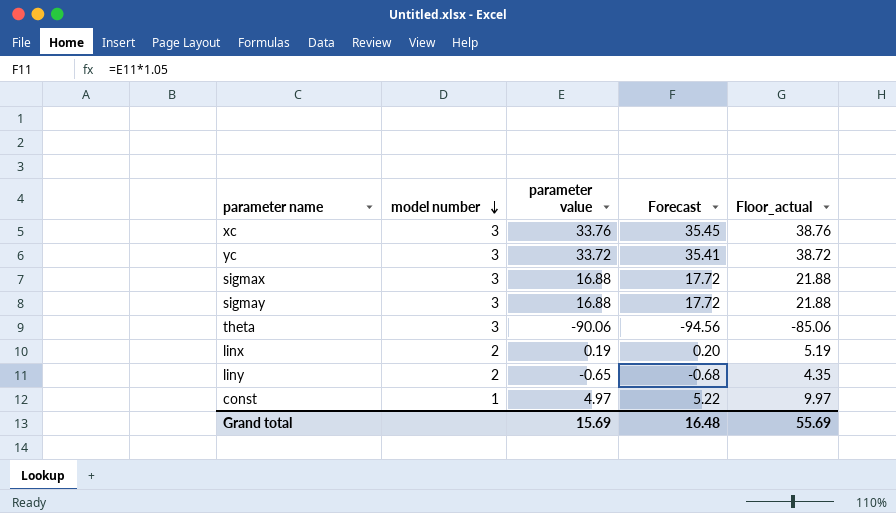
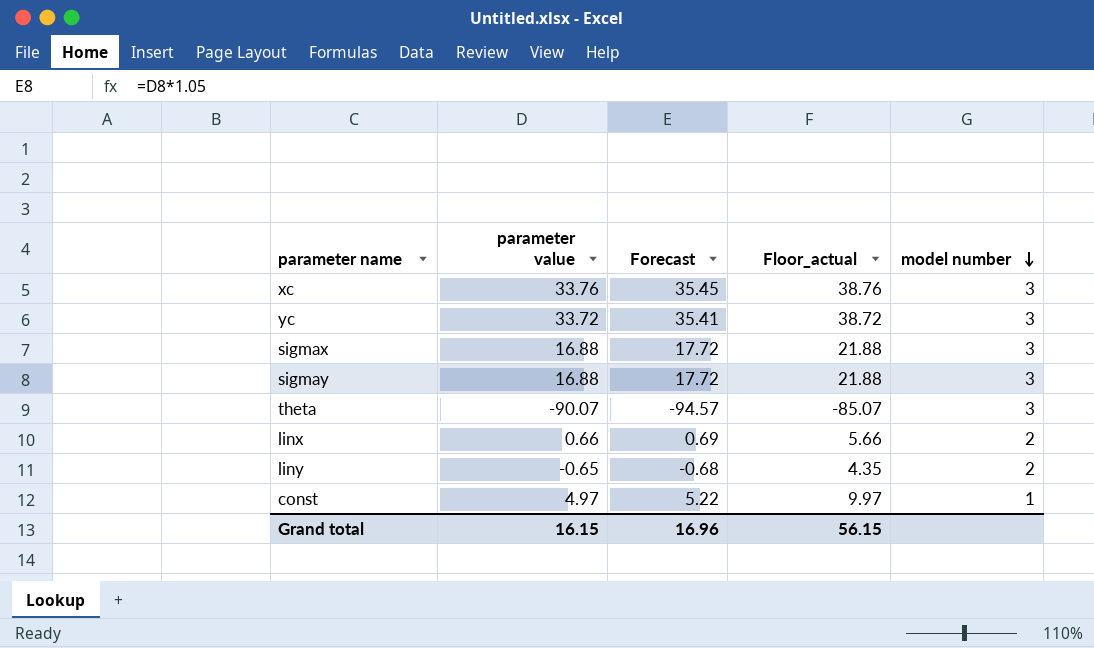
column model number | position: 2 -> 5
theta | parameter value: -90.06 -> -90.07
theta | Forecast: -94.56 -> -94.57
theta | Floor_actual: -85.06 -> -85.07
linx | parameter value: 0.19 -> 0.66
linx | Forecast: 0.20 -> 0.69
linx | Floor_actual: 5.19 -> 5.66
Grand total | parameter value: 15.69 -> 16.15
Grand total | Forecast: 16.48 -> 16.96
Grand total | Floor_actual: 55.69 -> 56.15

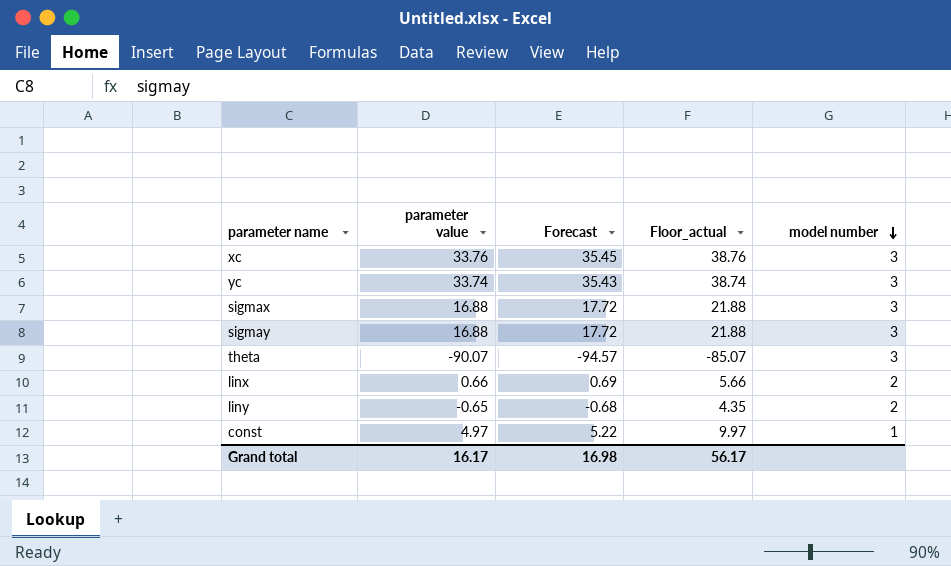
yc | parameter value: 33.72 -> 33.74
yc | Forecast: 35.41 -> 35.43
yc | Floor_actual: 38.72 -> 38.74
Grand total | parameter value: 16.15 -> 16.17
Grand total | Forecast: 16.96 -> 16.98
Grand total | Floor_actual: 56.15 -> 56.17

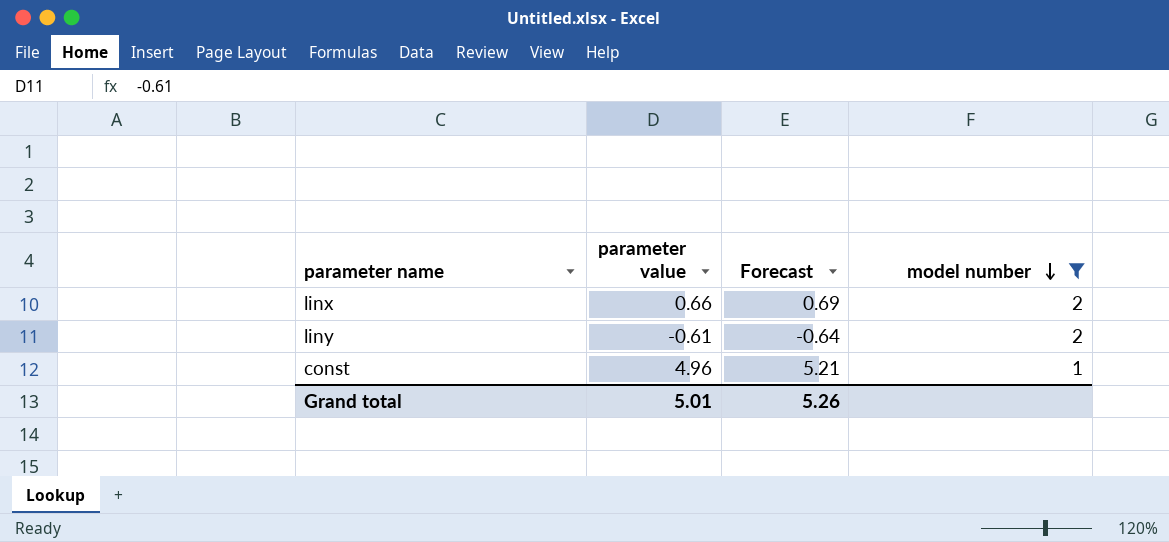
filter: none -> model number != 3
column Floor_actual | formula: [parameter value] + 5 -> none
liny | parameter value: -0.65 -> -0.61
liny | Forecast: -0.68 -> -0.64
const | parameter value: 4.97 -> 4.96
const | Forecast: 5.22 -> 5.21
Grand total | parameter value: 16.17 -> 5.01
Grand total | Forecast: 16.98 -> 5.26

